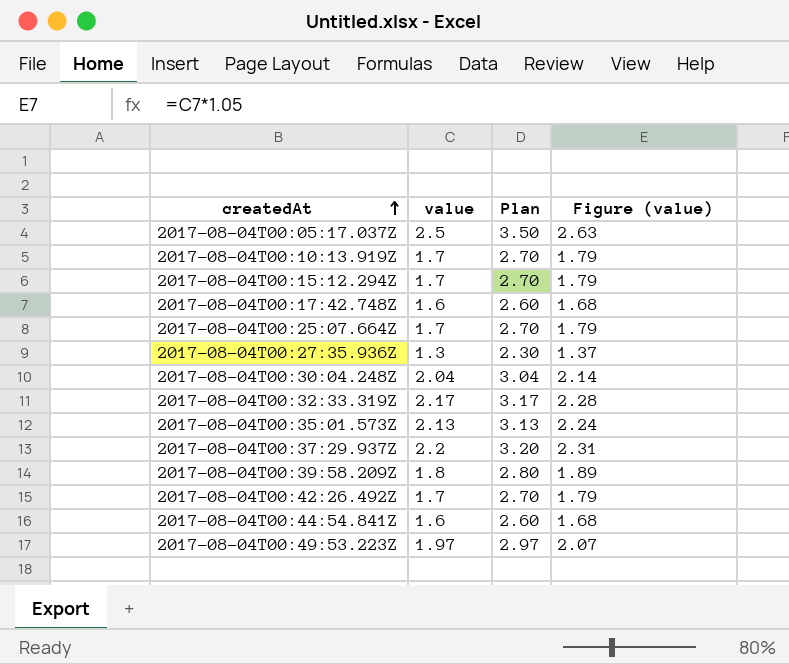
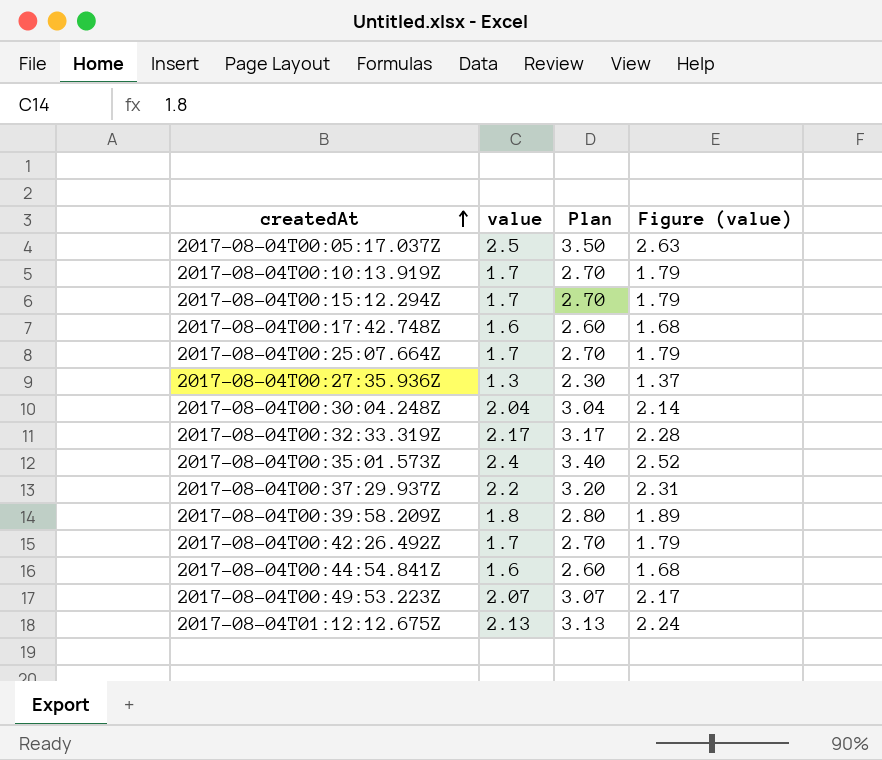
2017-08-04T00:35:01.573Z | value: 2.13 -> 2.4
2017-08-04T00:35:01.573Z | Plan: 3.13 -> 3.40
2017-08-04T00:35:01.573Z | Figure (value): 2.24 -> 2.52
2017-08-04T00:49:53.223Z | value: 1.97 -> 2.07
2017-08-04T00:49:53.223Z | Plan: 2.97 -> 3.07
2017-08-04T00:49:53.223Z | Figure (value): 2.07 -> 2.17
row 2017-08-04T01:12:12.675Z: none -> 2.13 | 3.13 | 2.24

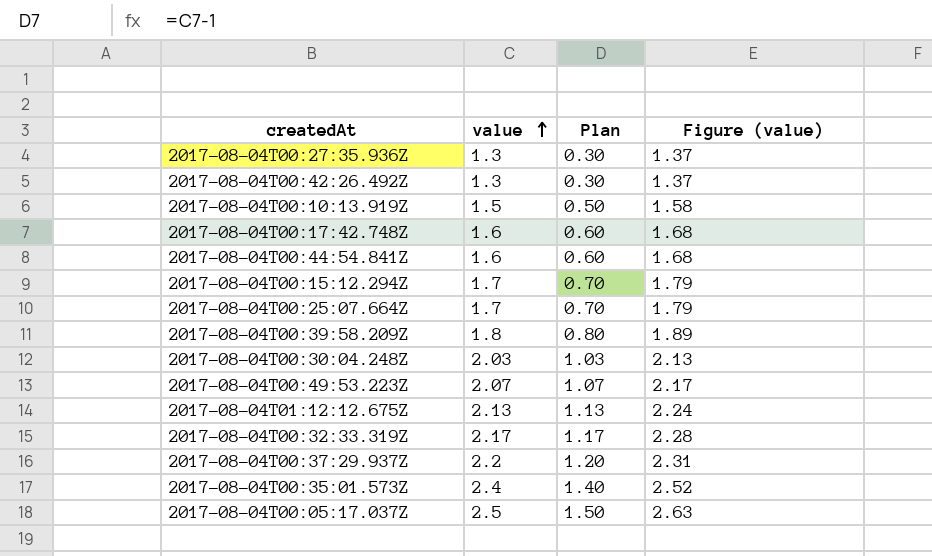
row order: createdAt ascending -> value ascending
column Plan | formula: [value] + 1 -> [value] - 1
2017-08-04T00:42:26.492Z | value: 1.7 -> 1.3
2017-08-04T00:42:26.492Z | Figure (value): 1.79 -> 1.37
2017-08-04T00:10:13.919Z | value: 1.7 -> 1.5
2017-08-04T00:10:13.919Z | Figure (value): 1.79 -> 1.58
2017-08-04T00:30:04.248Z | value: 2.04 -> 2.03
2017-08-04T00:30:04.248Z | Figure (value): 2.14 -> 2.13

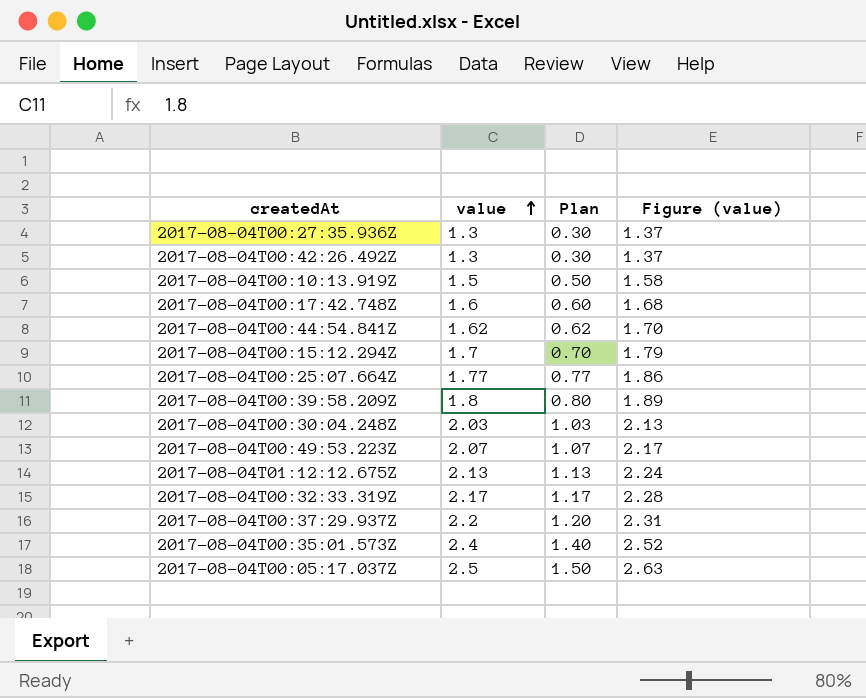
2017-08-04T00:44:54.841Z | value: 1.6 -> 1.62
2017-08-04T00:44:54.841Z | Plan: 0.60 -> 0.62
2017-08-04T00:44:54.841Z | Figure (value): 1.68 -> 1.70
2017-08-04T00:25:07.664Z | value: 1.7 -> 1.77
2017-08-04T00:25:07.664Z | Plan: 0.70 -> 0.77
2017-08-04T00:25:07.664Z | Figure (value): 1.79 -> 1.86

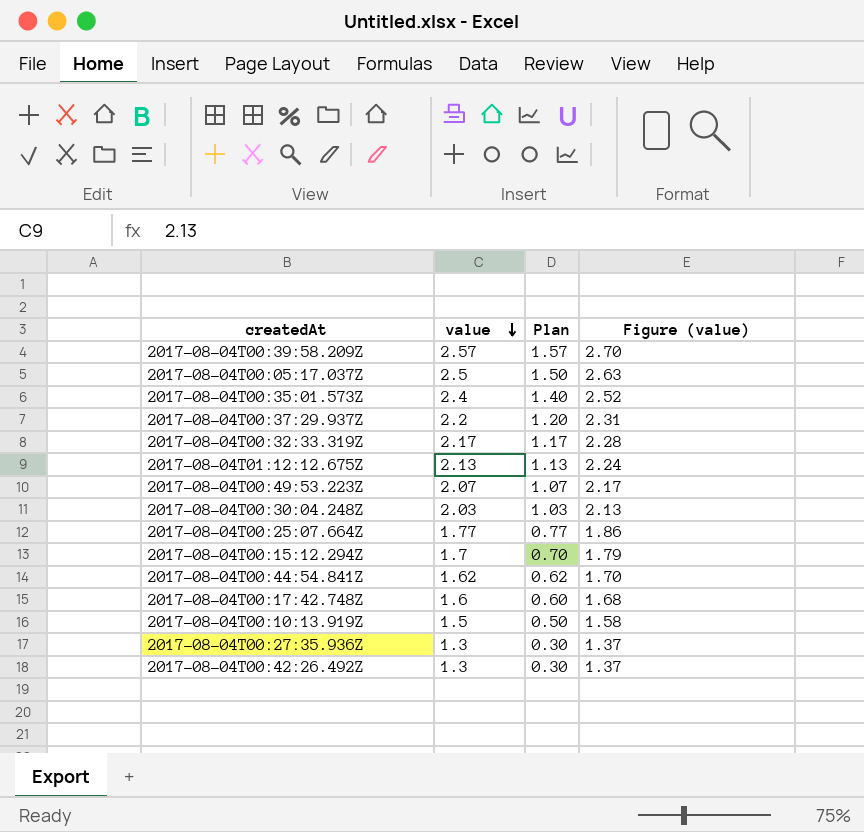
row order: value ascending -> value descending
2017-08-04T00:39:58.209Z | value: 1.8 -> 2.57
2017-08-04T00:39:58.209Z | Plan: 0.80 -> 1.57
2017-08-04T00:39:58.209Z | Figure (value): 1.89 -> 2.70

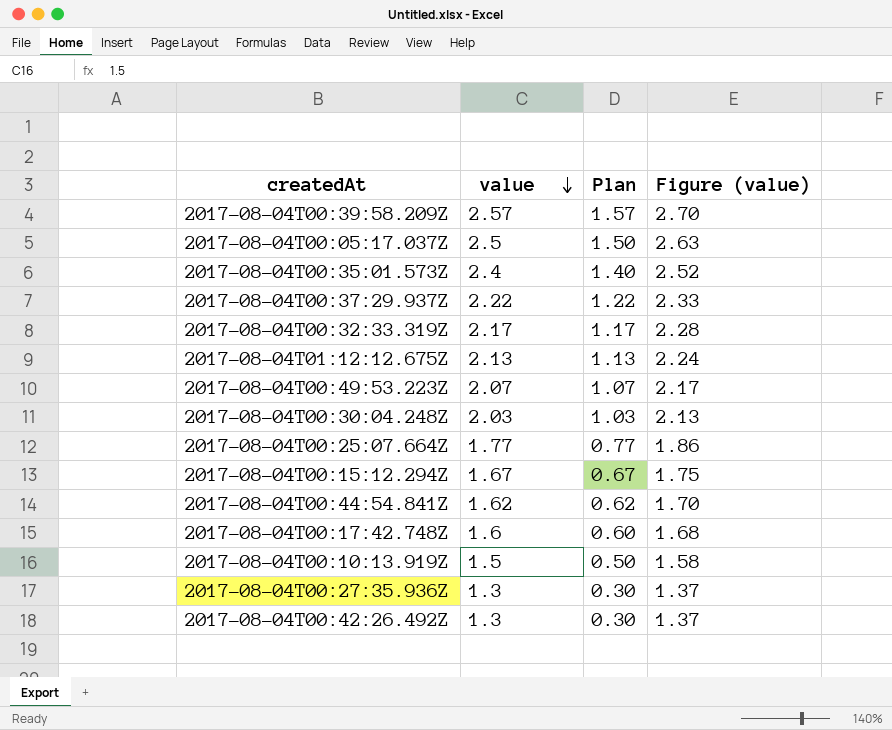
2017-08-04T00:37:29.937Z | value: 2.2 -> 2.22
2017-08-04T00:37:29.937Z | Plan: 1.20 -> 1.22
2017-08-04T00:37:29.937Z | Figure (value): 2.31 -> 2.33
2017-08-04T00:15:12.294Z | value: 1.7 -> 1.67
2017-08-04T00:15:12.294Z | Plan: 0.70 -> 0.67
2017-08-04T00:15:12.294Z | Figure (value): 1.79 -> 1.75

